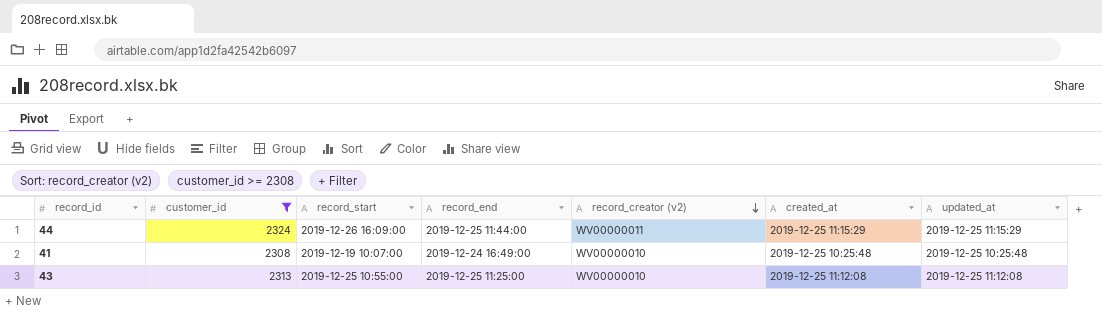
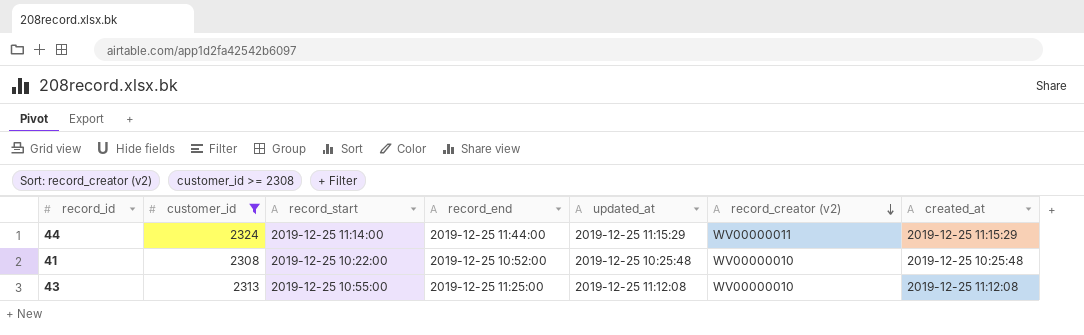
column updated_at | position: 7 -> 5
44 | record_start: 2019-12-26 16:09:00 -> 2019-12-25 11:14:00
41 | record_start: 2019-12-19 10:07:00 -> 2019-12-25 10:22:00
41 | record_end: 2019-12-24 16:49:00 -> 2019-12-25 10:52:00

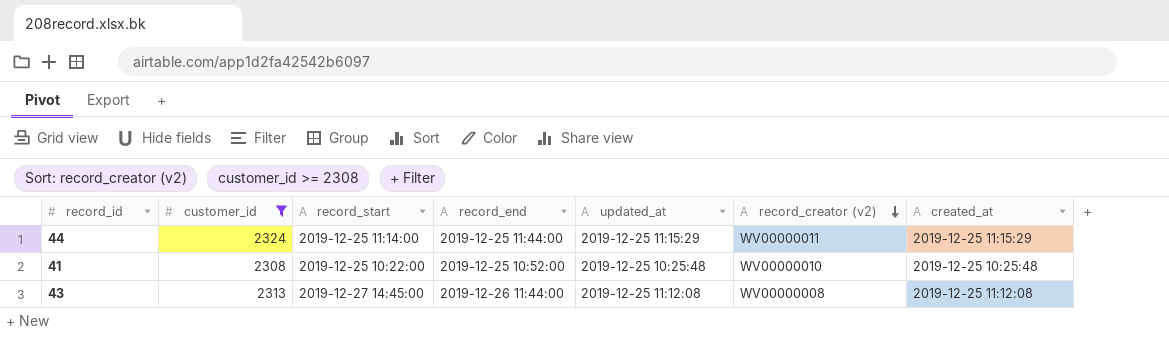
43 | record_start: 2019-12-25 10:55:00 -> 2019-12-27 14:45:00
43 | record_end: 2019-12-25 11:25:00 -> 2019-12-26 11:44:00
43 | record_creator (v2): WV00000010 -> WV00000008

